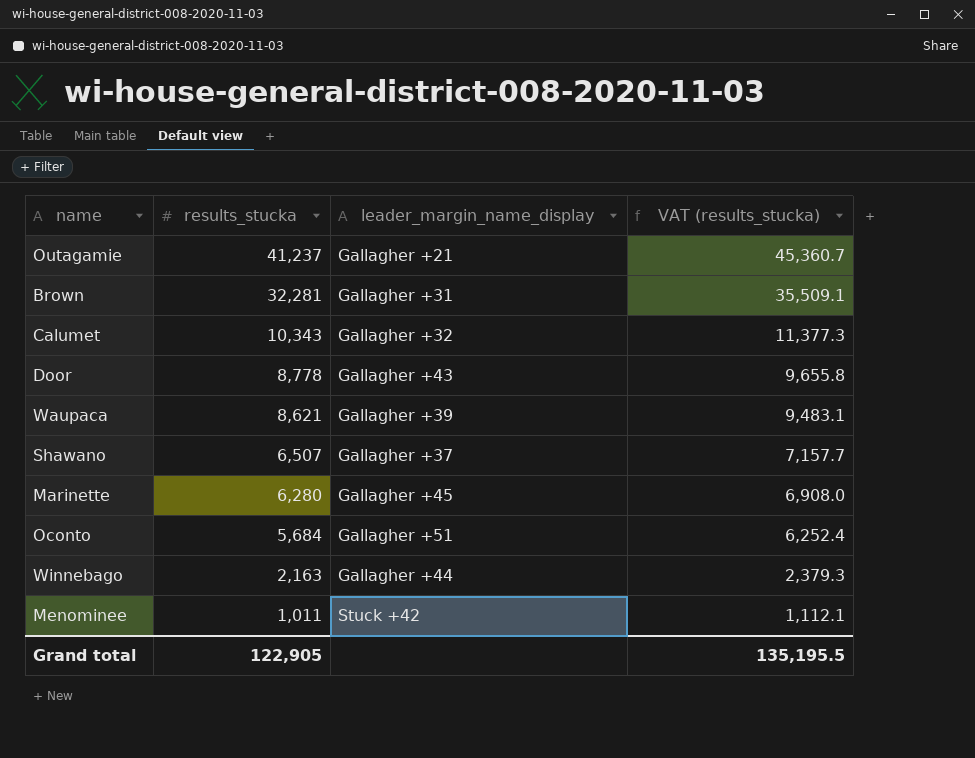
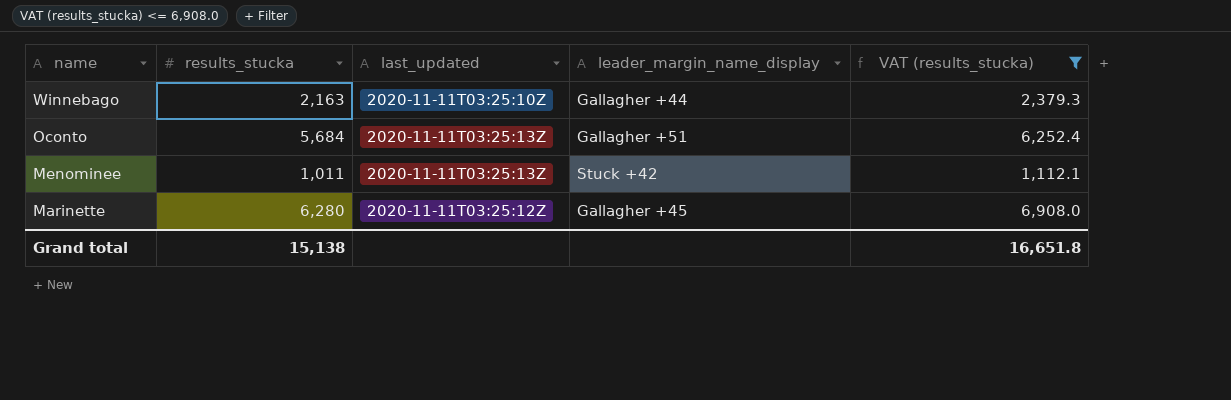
filter: none -> VAT (results_stucka) <= 6,908.0
row order: results_stucka descending -> name descending
column last_updated | position: none -> 3
Grand total | results_stucka: 122,905 -> 15,138
Grand total | VAT (results_stucka): 135,195.5 -> 16,651.8

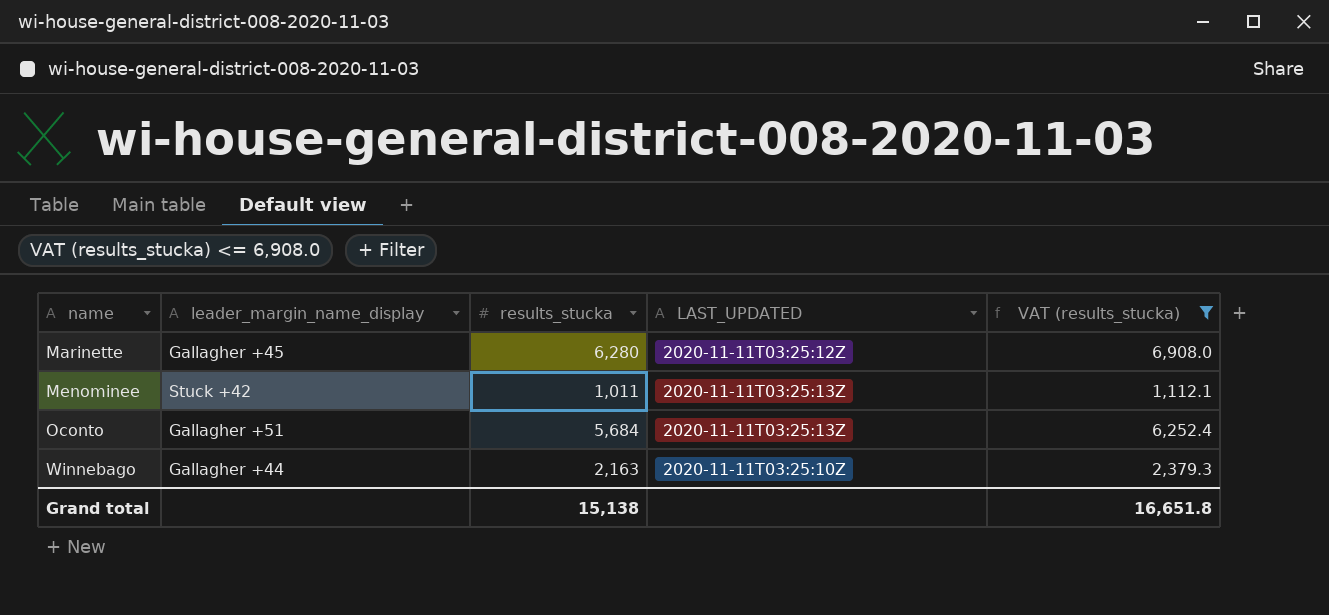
row order: name descending -> name ascending
column leader_margin_name_display | position: 4 -> 2
column name: last_updated -> LAST_UPDATED

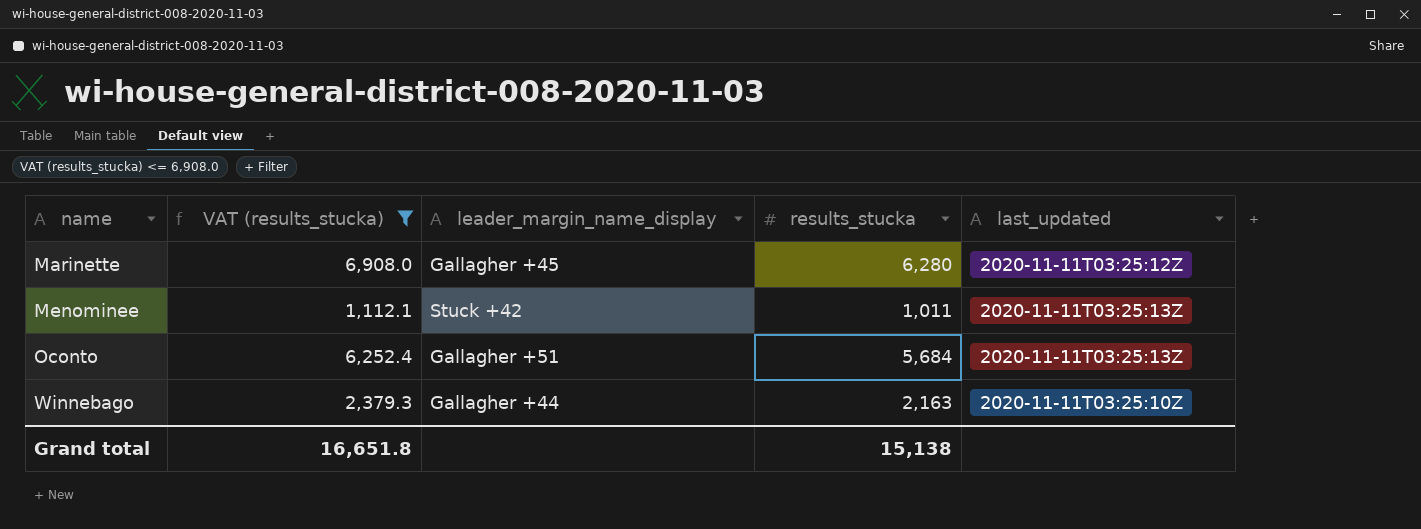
column VAT (results_stucka) | position: 5 -> 2
column name: LAST_UPDATED -> last_updated

